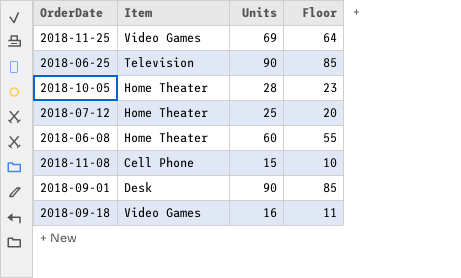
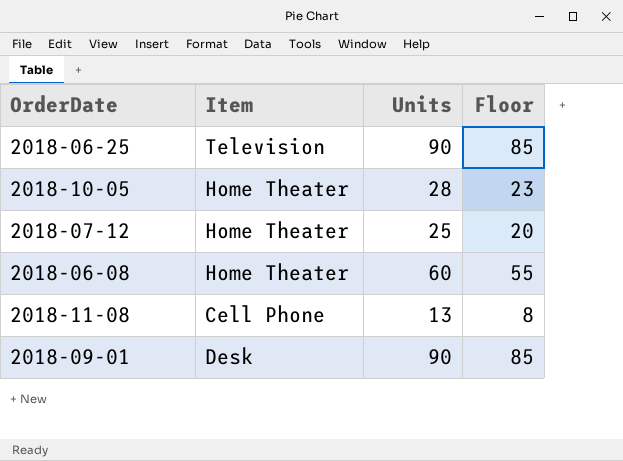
row 2018-11-25: Video Games | 69 | 64 -> none
row 2018-09-18: Video Games | 16 | 11 -> none
2018-11-08 | Units: 15 -> 13
2018-11-08 | Floor: 10 -> 8

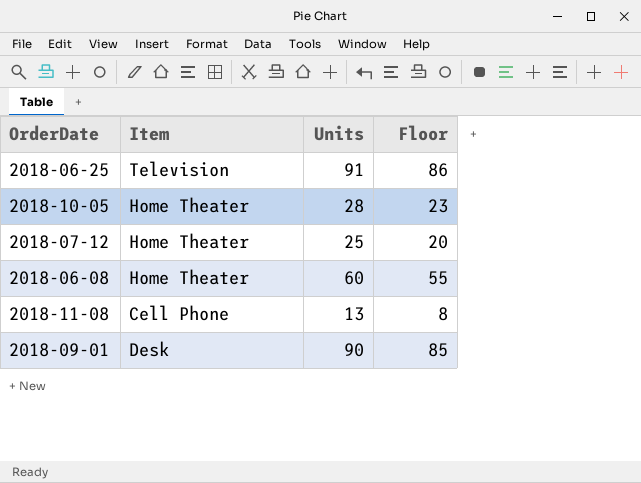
2018-06-25 | Units: 90 -> 91
2018-06-25 | Floor: 85 -> 86

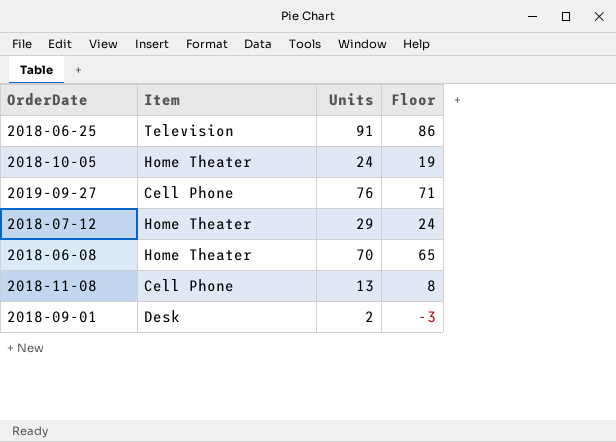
2018-10-05 | Units: 28 -> 24
2018-10-05 | Floor: 23 -> 19
row 2019-09-27: none -> Cell Phone | 76 | 71
2018-07-12 | Units: 25 -> 29
2018-07-12 | Floor: 20 -> 24
2018-06-08 | Units: 60 -> 70
2018-06-08 | Floor: 55 -> 65
2018-09-01 | Units: 90 -> 2
2018-09-01 | Floor: 85 -> -3

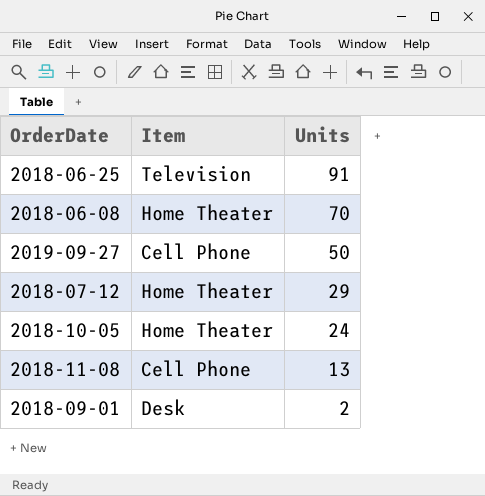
row order: none -> Units descending
column Floor | formula: [Units] - 5 -> none
2019-09-27 | Units: 76 -> 50

